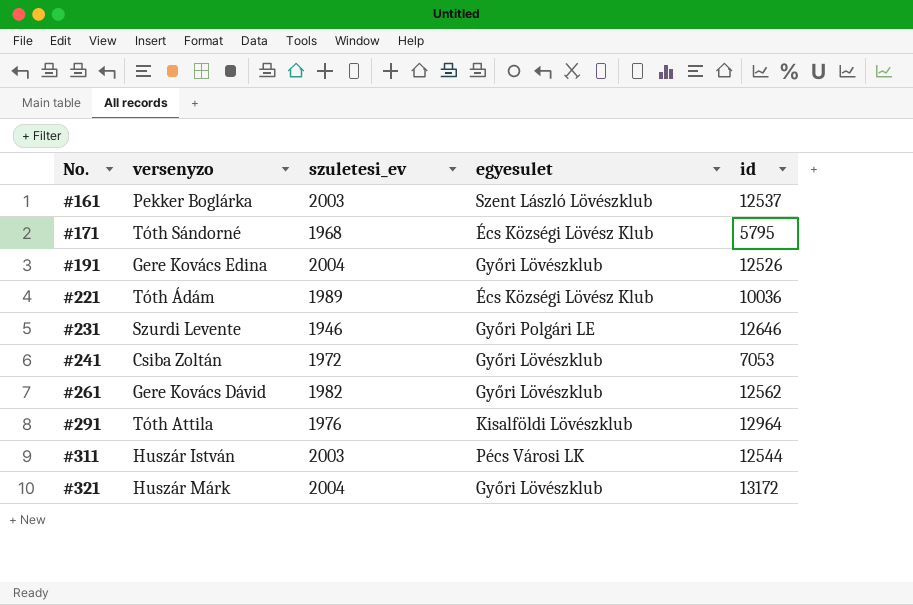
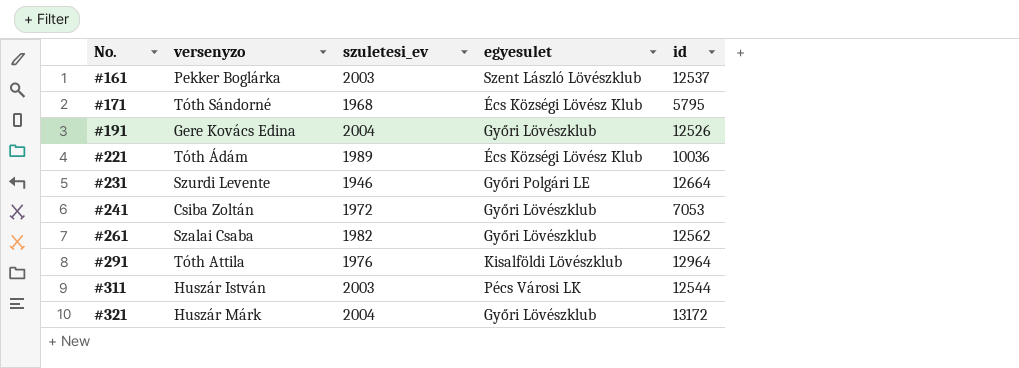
#231 | id: 12646 -> 12664
#261 | versenyzo: Gere Kovács Dávid -> Szalai Csaba

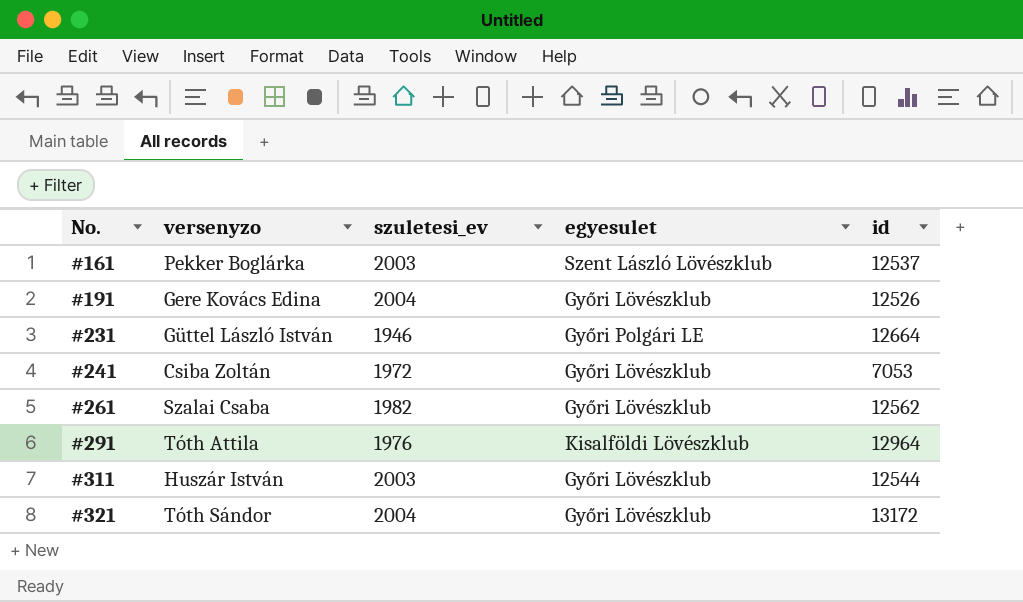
row #171: Tóth Sándorné | 1968 | Écs Községi Lövész Klub | 5795 -> none
row #221: Tóth Ádám | 1989 | Écs Községi Lövész Klub | 10036 -> none
#231 | versenyzo: Szurdi Levente -> Güttel László István
#311 | egyesulet: Pécs Városi LK -> Győri Lövészklub
#321 | versenyzo: Huszár Márk -> Tóth Sándor

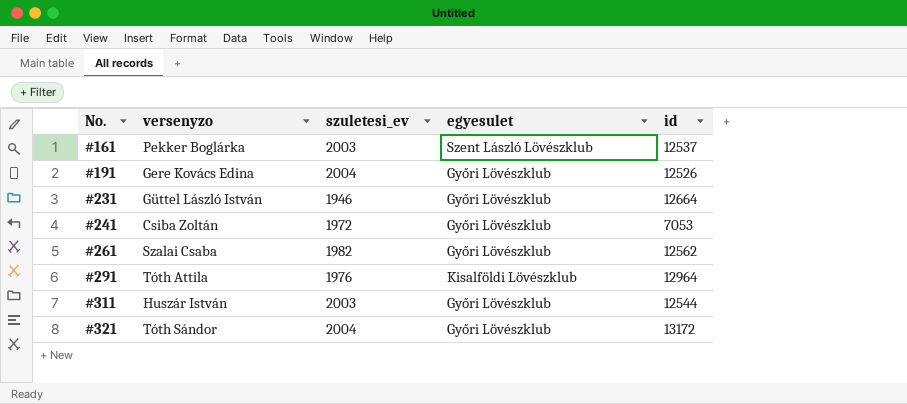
#231 | egyesulet: Győri Polgári LE -> Győri Lövészklub

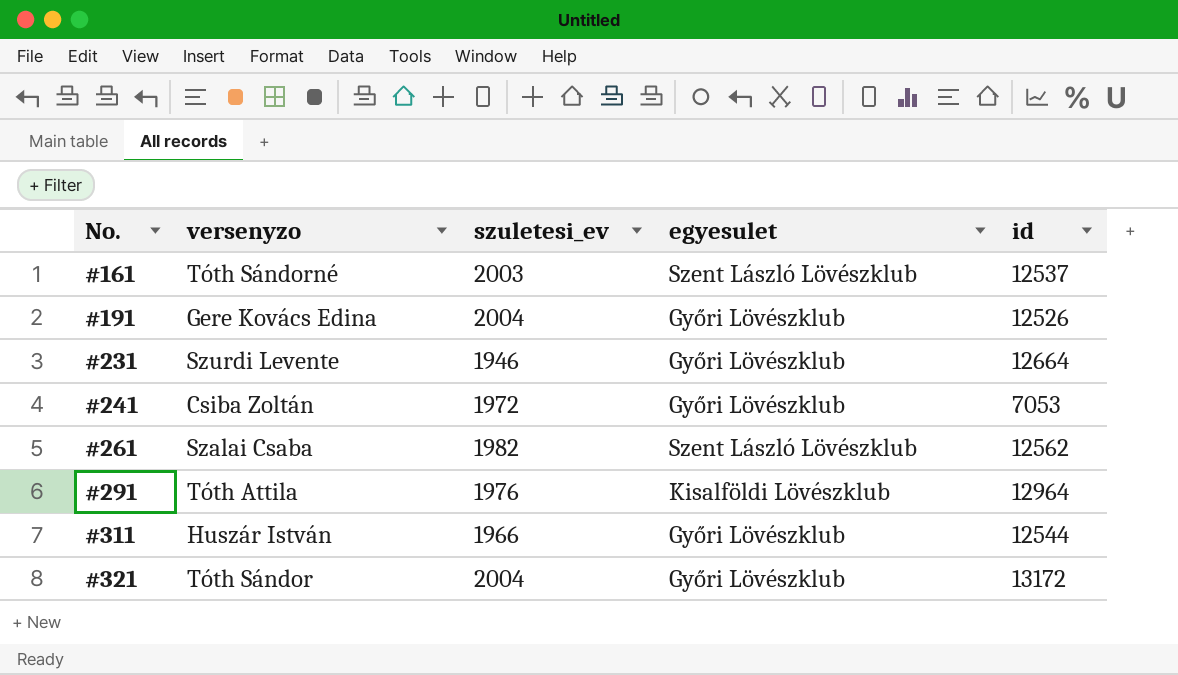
#161 | versenyzo: Pekker Boglárka -> Tóth Sándorné
#231 | versenyzo: Güttel László István -> Szurdi Levente
#261 | egyesulet: Győri Lövészklub -> Szent László Lövészklub
#311 | szuletesi_ev: 2003 -> 1966

